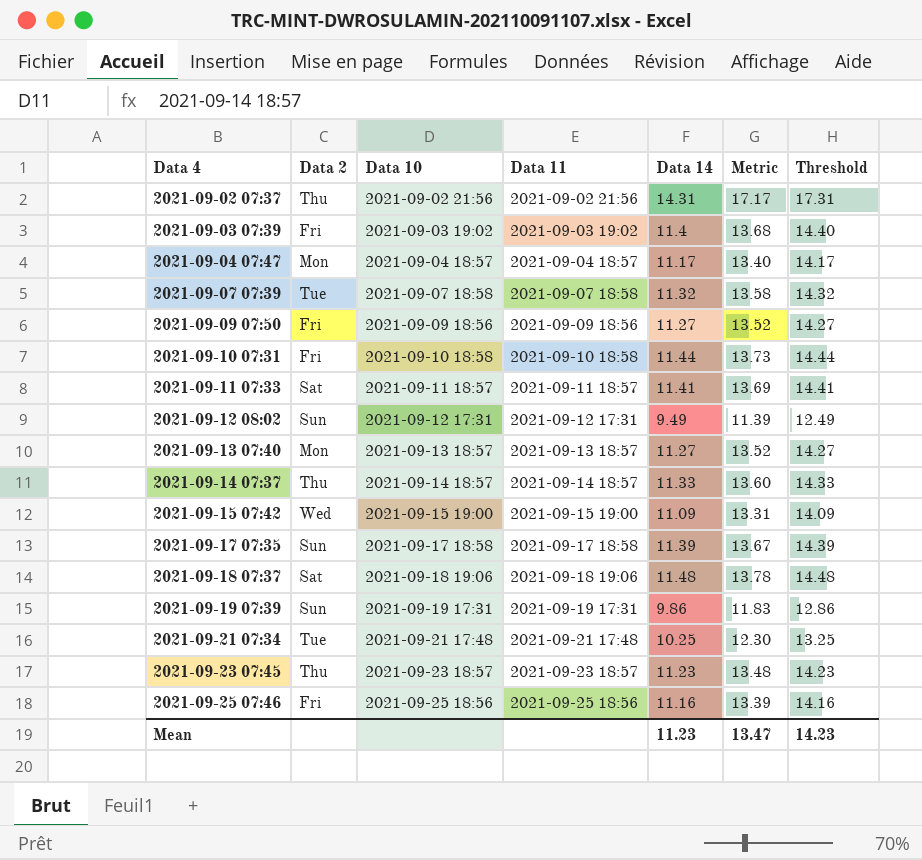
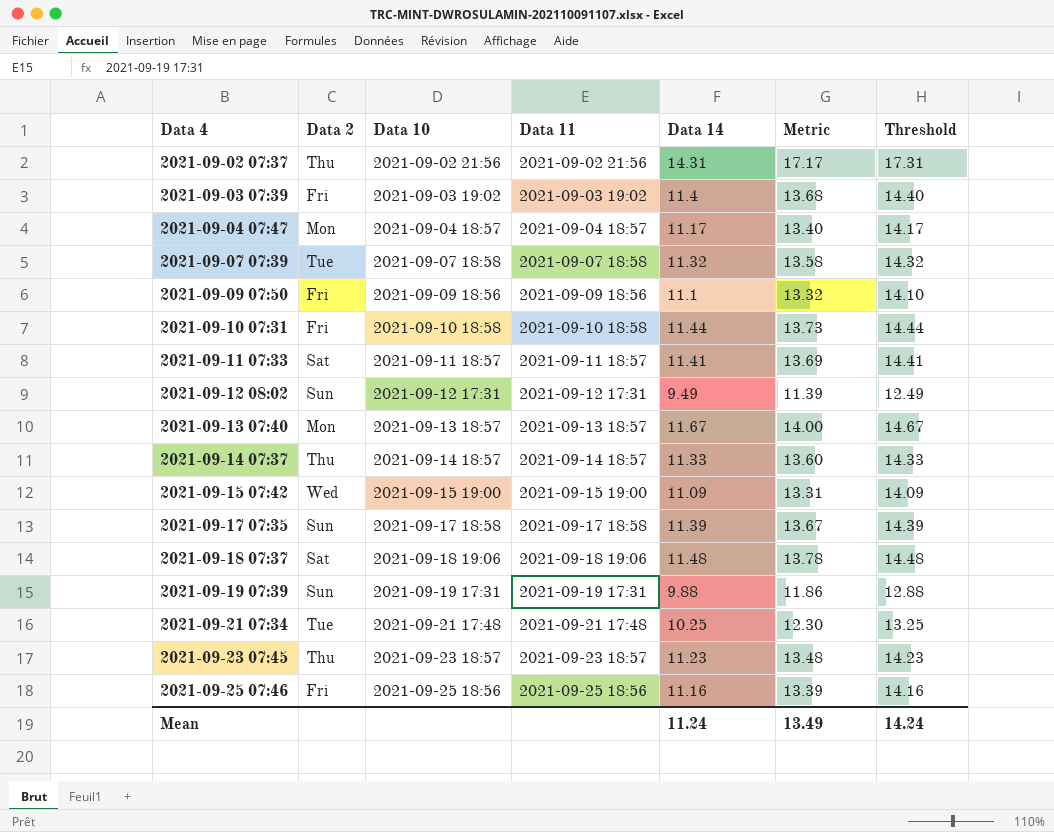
2021-09-09 07:50 | Data 14: 11.27 -> 11.1
2021-09-09 07:50 | Metric: 13.52 -> 13.32
2021-09-09 07:50 | Threshold: 14.27 -> 14.10
2021-09-13 07:40 | Data 14: 11.27 -> 11.67
2021-09-13 07:40 | Metric: 13.52 -> 14.00
2021-09-13 07:40 | Threshold: 14.27 -> 14.67
2021-09-19 07:39 | Data 14: 9.86 -> 9.88
2021-09-19 07:39 | Metric: 11.83 -> 11.86
2021-09-19 07:39 | Threshold: 12.86 -> 12.88
Mean | Data 14: 11.23 -> 11.24
Mean | Metric: 13.47 -> 13.49
Mean | Threshold: 14.23 -> 14.24

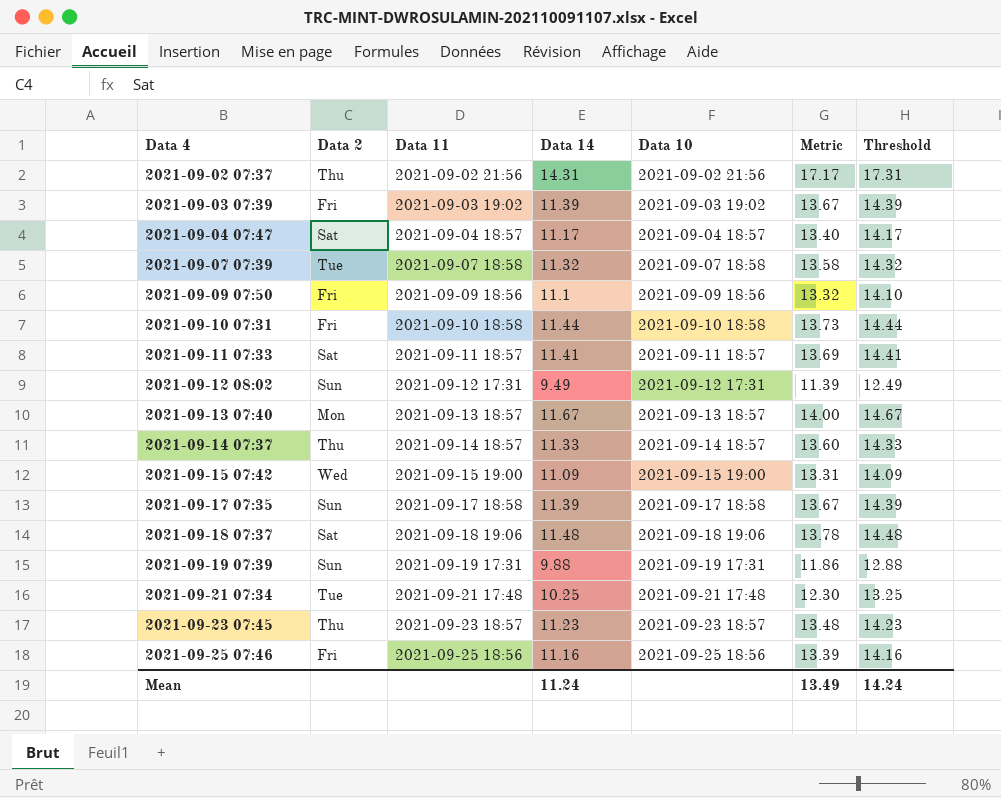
column Data 10 | position: 3 -> 5
2021-09-03 07:39 | Data 14: 11.4 -> 11.39
2021-09-03 07:39 | Metric: 13.68 -> 13.67
2021-09-03 07:39 | Threshold: 14.40 -> 14.39
2021-09-04 07:47 | Data 2: Mon -> Sat

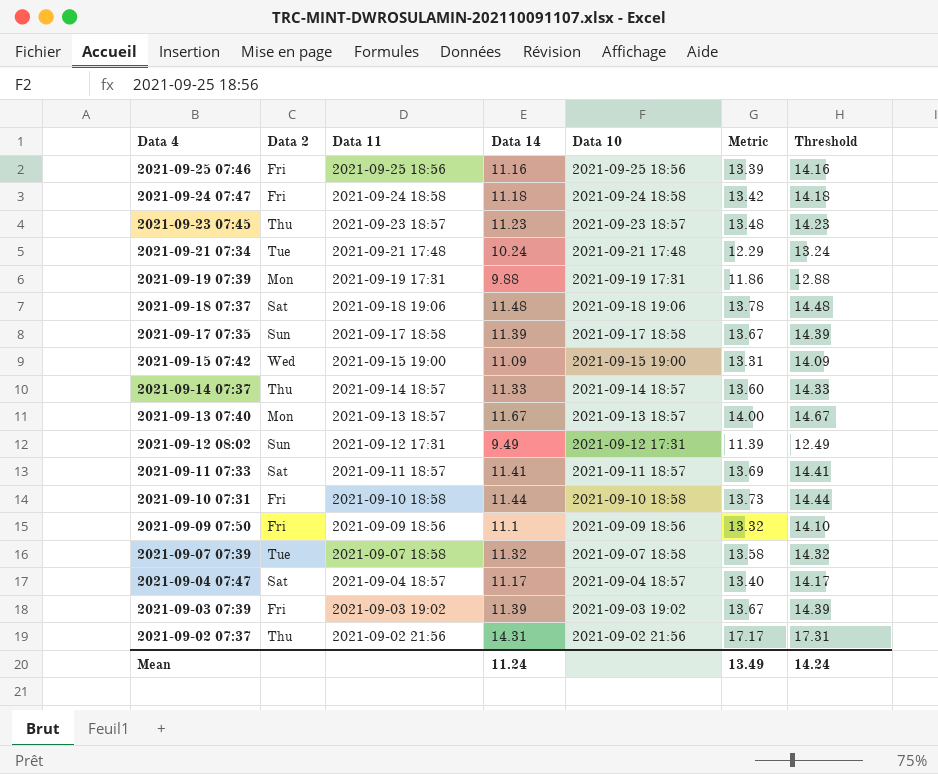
row order: Data 4 ascending -> Data 4 descending
row 2021-09-24 07:47: none -> Fri | 2021-09-24 18:58 | 11.18 | 2021-09-24 18:58 | 13.42 | 14.18
2021-09-21 07:34 | Data 14: 10.25 -> 10.24
2021-09-21 07:34 | Metric: 12.30 -> 12.29
2021-09-21 07:34 | Threshold: 13.25 -> 13.24
2021-09-19 07:39 | Data 2: Sun -> Mon

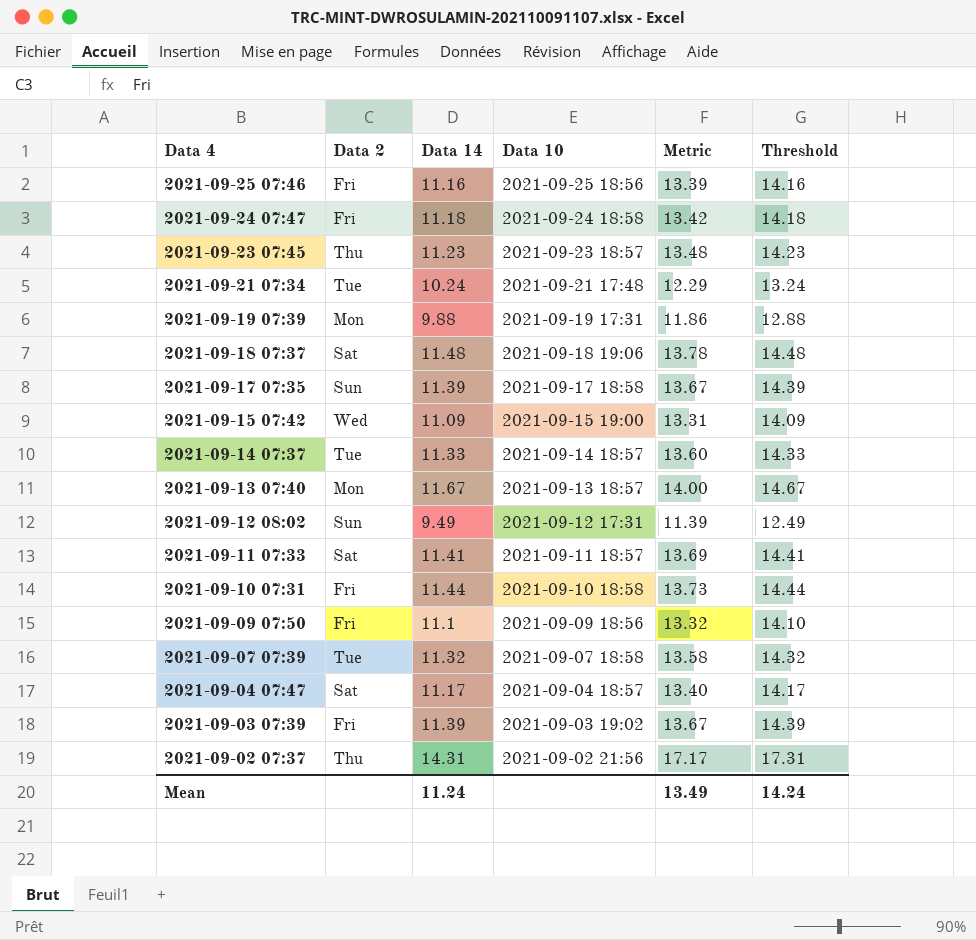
column Data 11 | position: 3 -> none
2021-09-14 07:37 | Data 2: Thu -> Tue

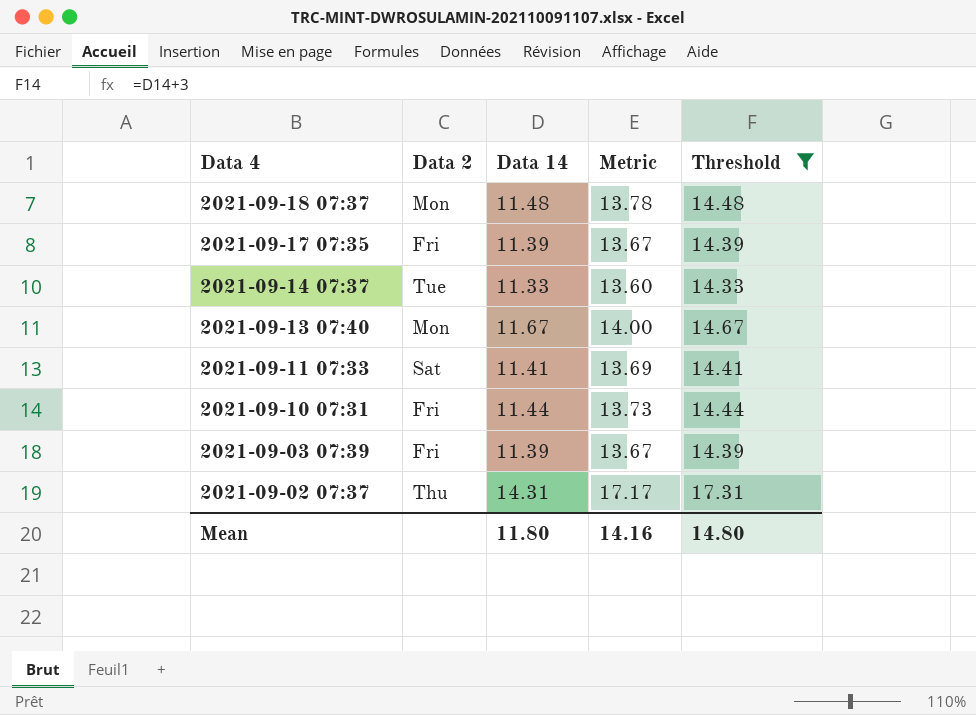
filter: none -> Threshold >= 14.33
column Data 10 | position: 4 -> none
2021-09-18 07:37 | Data 2: Sat -> Mon
2021-09-17 07:35 | Data 2: Sun -> Fri
Mean | Data 14: 11.24 -> 11.80
Mean | Metric: 13.49 -> 14.16
Mean | Threshold: 14.24 -> 14.80

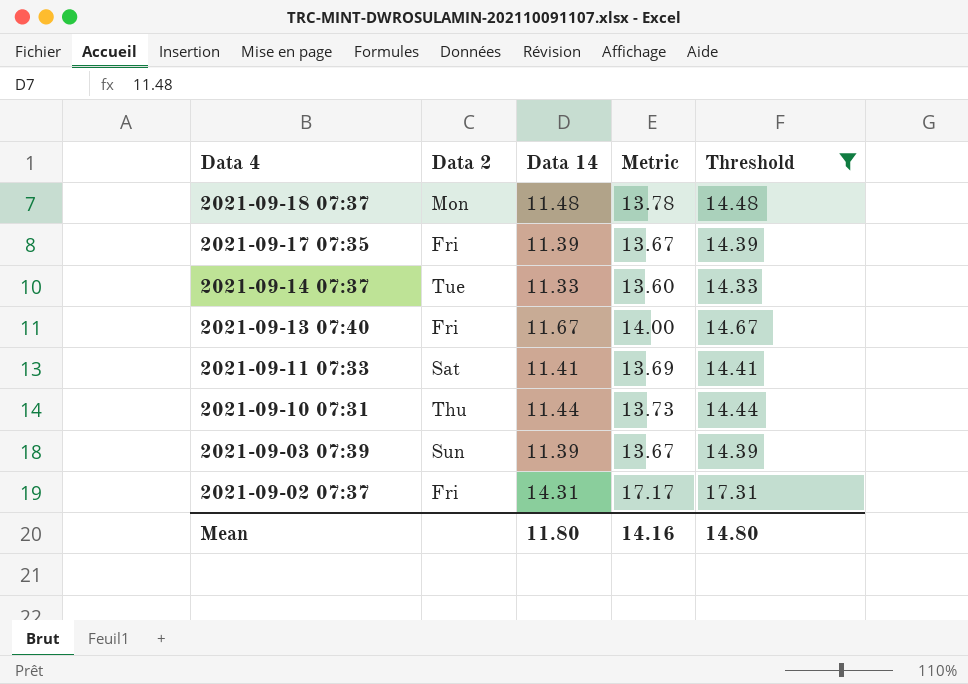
2021-09-13 07:40 | Data 2: Mon -> Fri
2021-09-10 07:31 | Data 2: Fri -> Thu
2021-09-03 07:39 | Data 2: Fri -> Sun
2021-09-02 07:37 | Data 2: Thu -> Fri

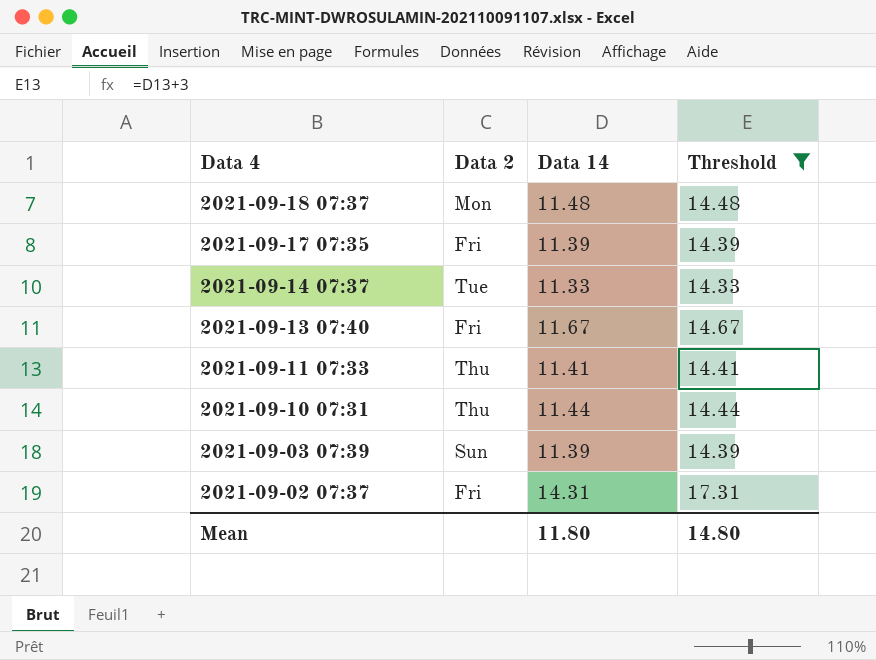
column Metric | formula: [Data 14] * 1.2 -> none
2021-09-11 07:33 | Data 2: Sat -> Thu

